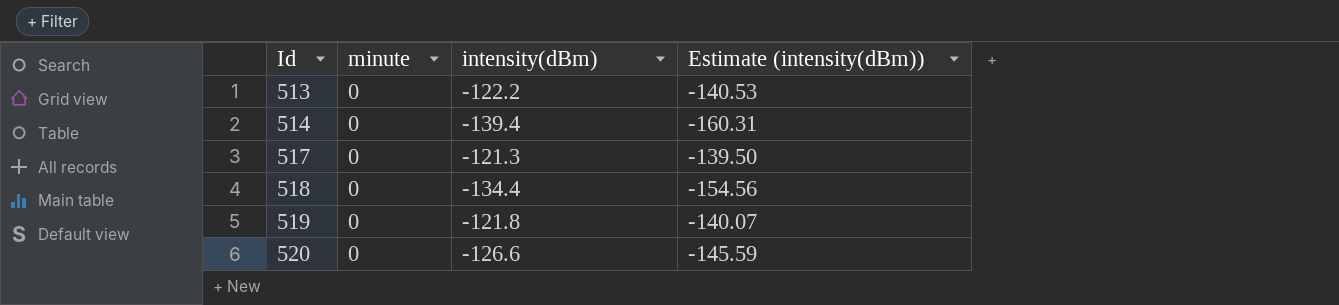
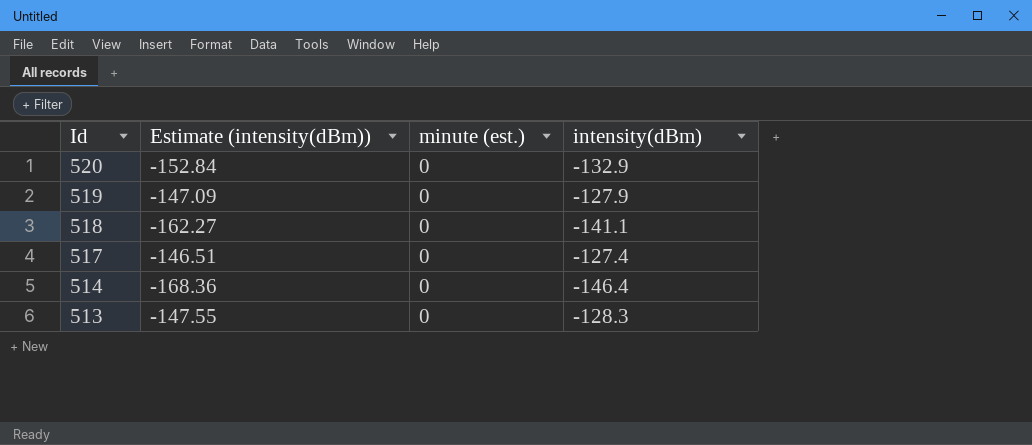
row order: Id ascending -> Id descending
column Estimate (intensity(dBm)) | position: 4 -> 2
column name: minute -> minute (est.)
520 | Estimate (intensity(dBm)): -145.59 -> -152.84
520 | intensity(dBm): -126.6 -> -132.9
519 | Estimate (intensity(dBm)): -140.07 -> -147.09
519 | intensity(dBm): -121.8 -> -127.9
518 | Estimate (intensity(dBm)): -154.56 -> -162.27
518 | intensity(dBm): -134.4 -> -141.1
517 | Estimate (intensity(dBm)): -139.50 -> -146.51
517 | intensity(dBm): -121.3 -> -127.4
514 | Estimate (intensity(dBm)): -160.31 -> -168.36
514 | intensity(dBm): -139.4 -> -146.4
513 | Estimate (intensity(dBm)): -140.53 -> -147.55
513 | intensity(dBm): -122.2 -> -128.3

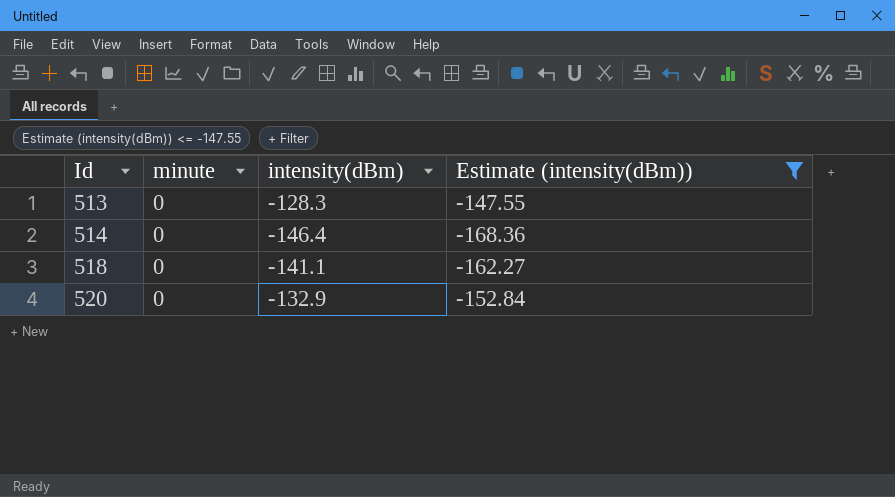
filter: none -> Estimate (intensity(dBm)) <= -147.55
row order: Id descending -> Id ascending
column name: minute (est.) -> minute
column Estimate (intensity(dBm)) | position: 2 -> 4

